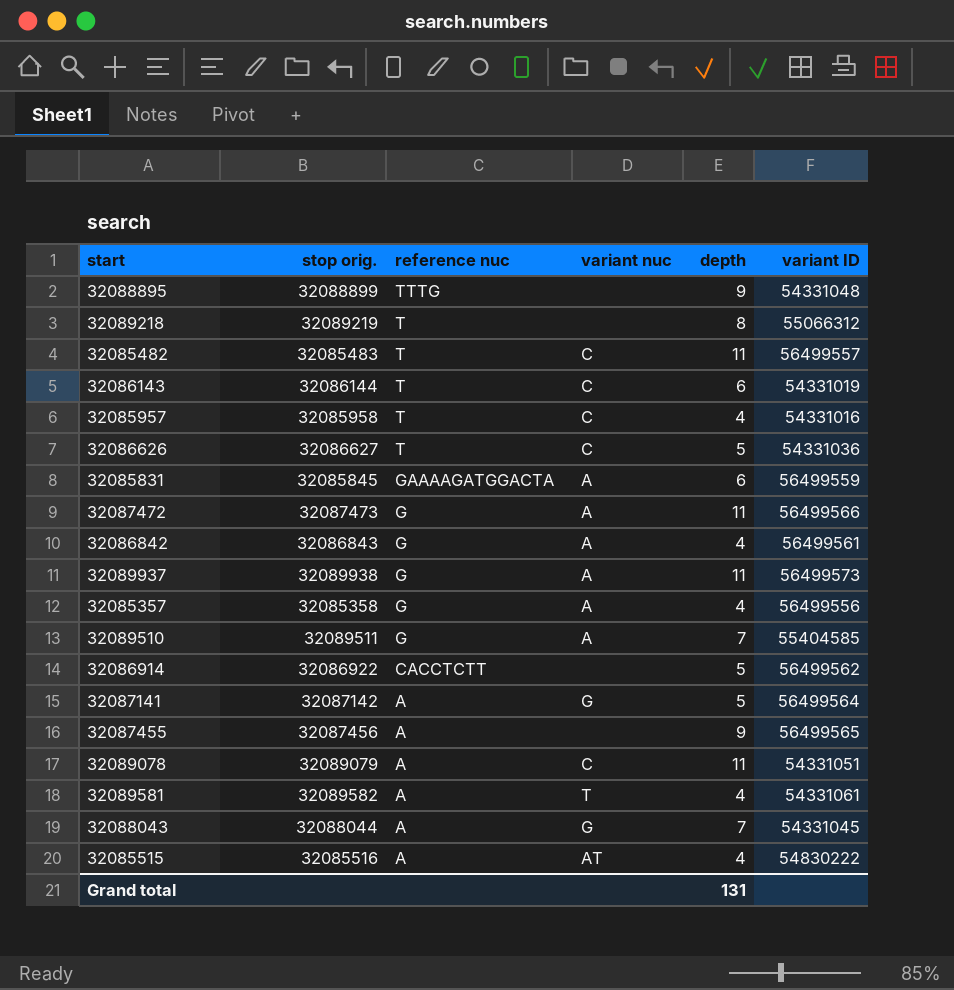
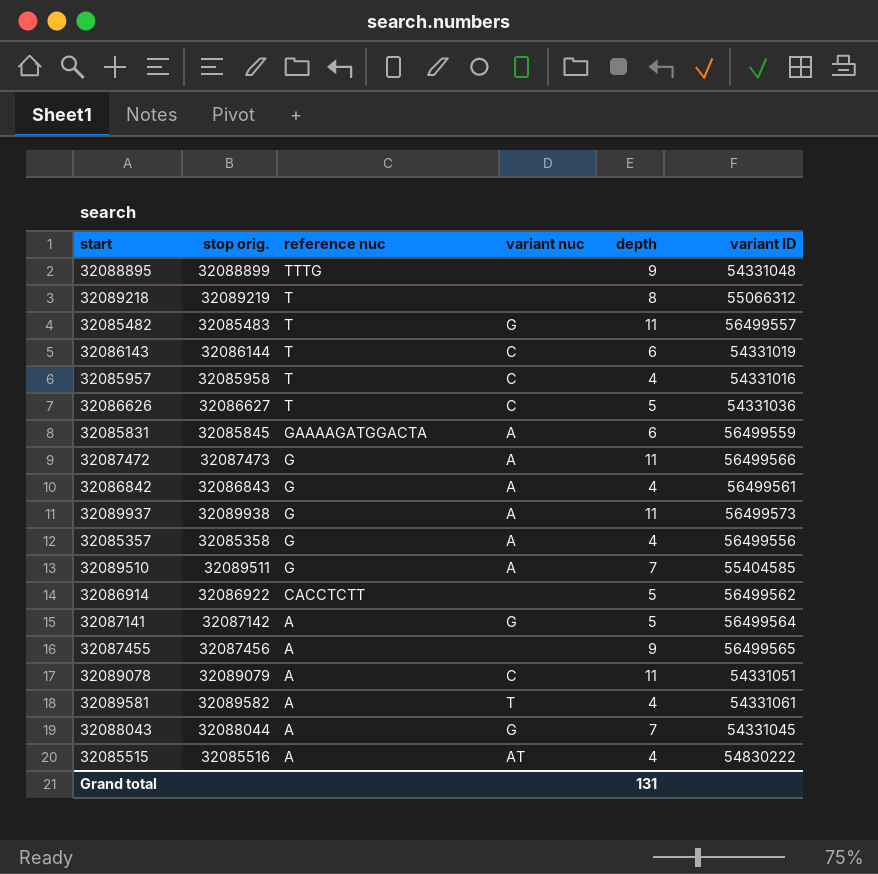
32085482 | variant nuc: C -> G

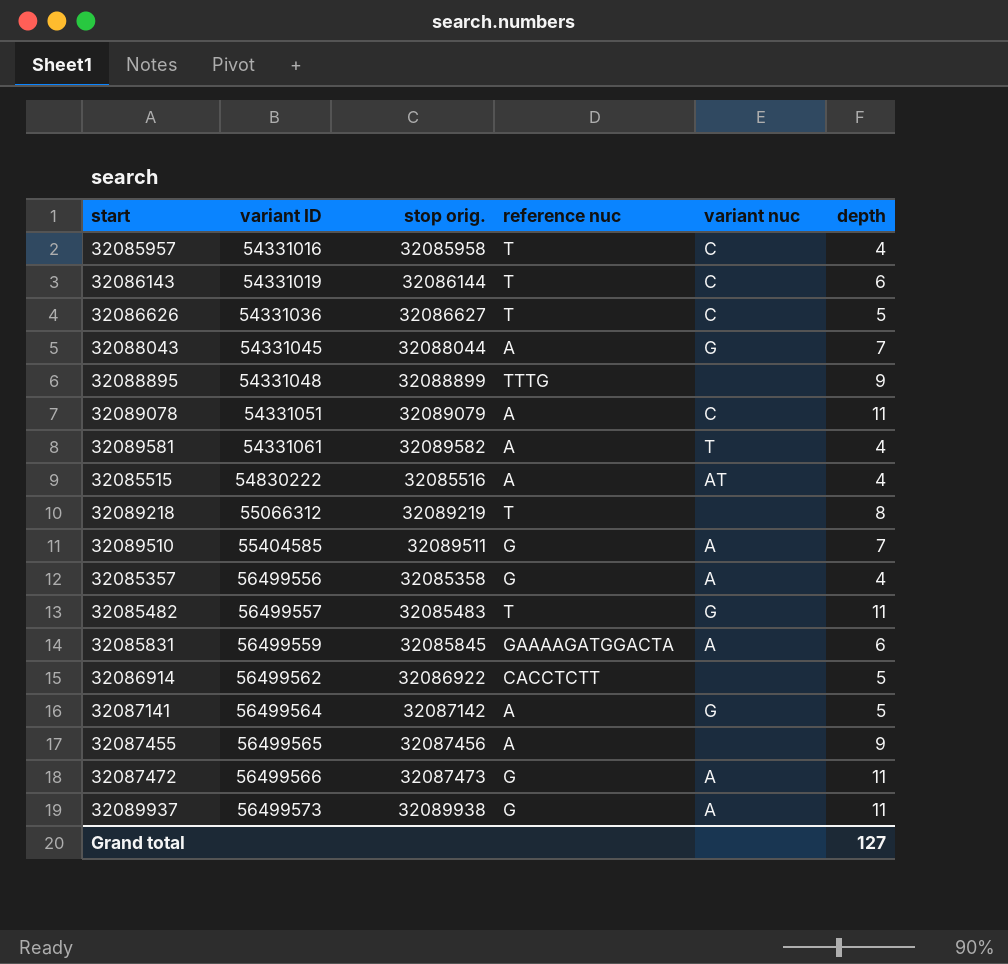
row order: reference nuc descending -> variant ID ascending
column variant ID | position: 6 -> 2
row 32086842: 32086843 | G | A | 4 | 56499561 -> none
Grand total | depth: 131 -> 127

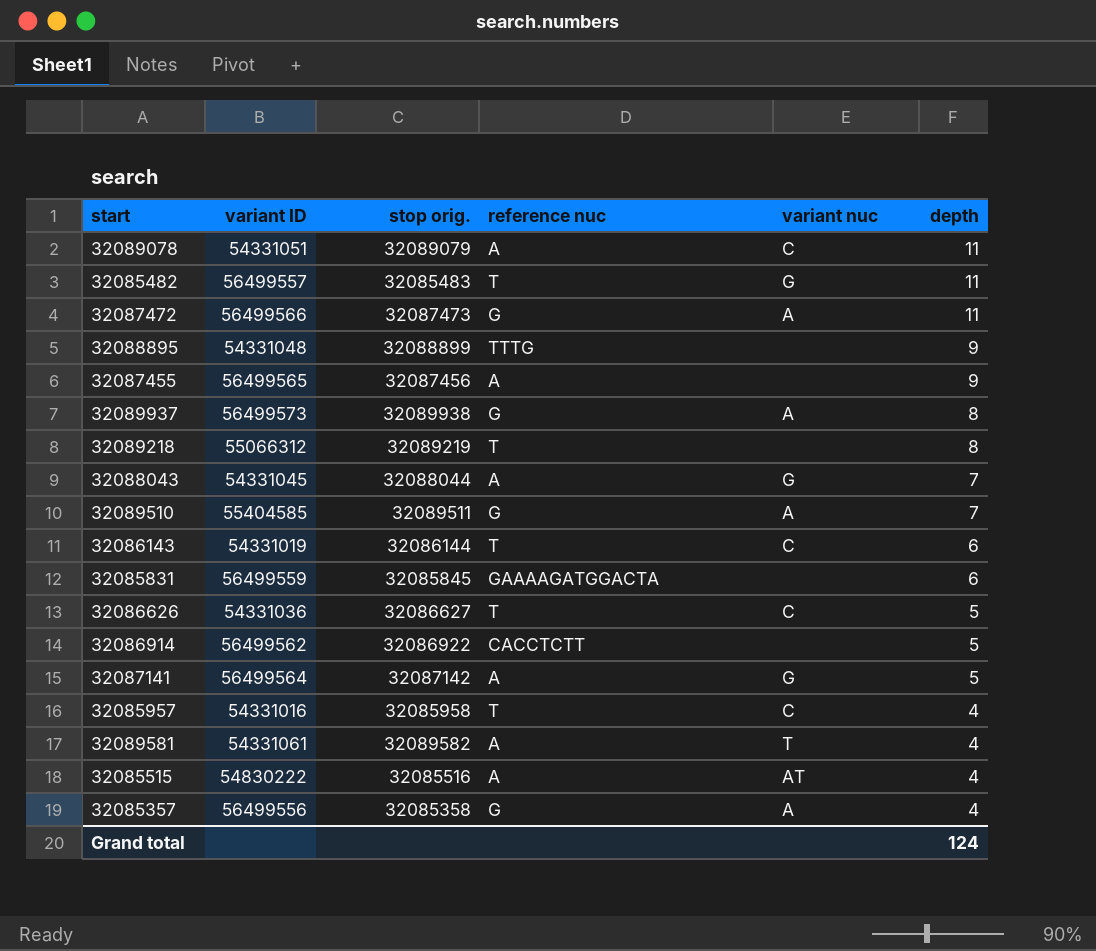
row order: variant ID ascending -> depth descending
32089937 | depth: 11 -> 8
32085831 | variant nuc: A -> none
Grand total | depth: 127 -> 124

